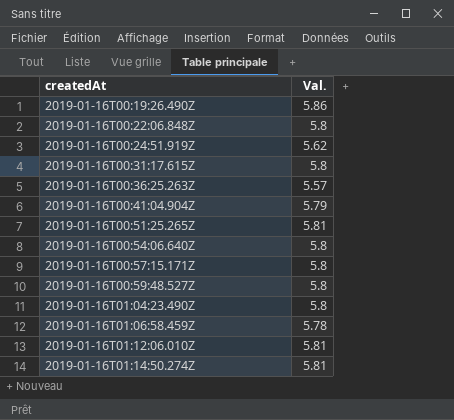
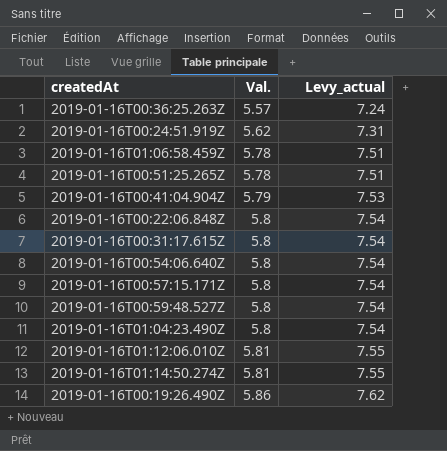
row order: createdAt ascending -> Val. ascending
column Levy_actual | formula: none -> [Val.] * 1.3
2019-01-16T00:51:25.265Z | Val.: 5.81 -> 5.78

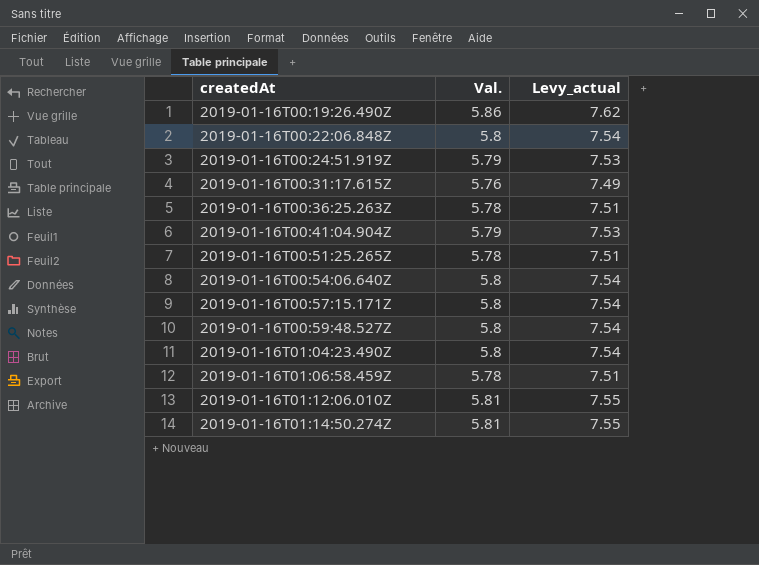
row order: Val. ascending -> createdAt ascending
2019-01-16T00:24:51.919Z | Val.: 5.62 -> 5.79
2019-01-16T00:24:51.919Z | Levy_actual: 7.31 -> 7.53
2019-01-16T00:31:17.615Z | Val.: 5.8 -> 5.76
2019-01-16T00:31:17.615Z | Levy_actual: 7.54 -> 7.49
2019-01-16T00:36:25.263Z | Val.: 5.57 -> 5.78
2019-01-16T00:36:25.263Z | Levy_actual: 7.24 -> 7.51

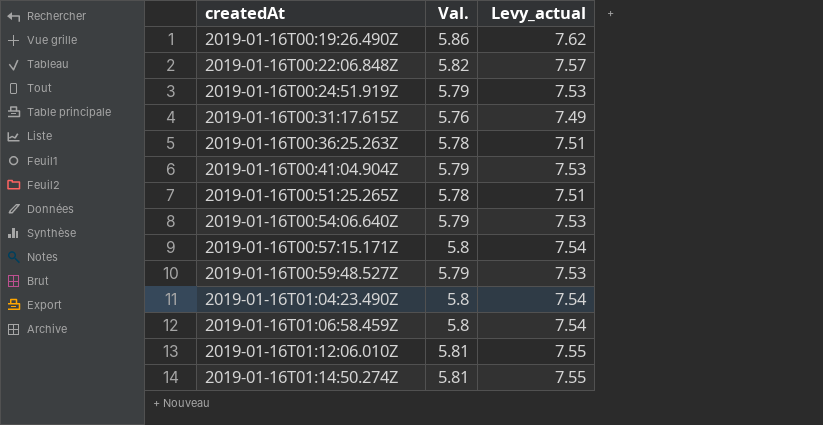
2019-01-16T00:22:06.848Z | Val.: 5.8 -> 5.82
2019-01-16T00:22:06.848Z | Levy_actual: 7.54 -> 7.57
2019-01-16T00:54:06.640Z | Val.: 5.8 -> 5.79
2019-01-16T00:54:06.640Z | Levy_actual: 7.54 -> 7.53
2019-01-16T00:59:48.527Z | Val.: 5.8 -> 5.79
2019-01-16T00:59:48.527Z | Levy_actual: 7.54 -> 7.53
2019-01-16T01:06:58.459Z | Val.: 5.78 -> 5.8
2019-01-16T01:06:58.459Z | Levy_actual: 7.51 -> 7.54

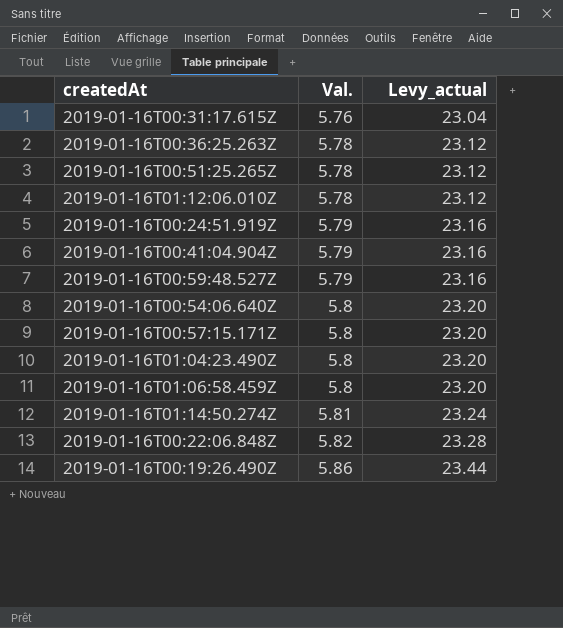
row order: createdAt ascending -> Val. ascending
column Levy_actual | formula: [Val.] * 1.3 -> [Val.] * 4
2019-01-16T01:12:06.010Z | Val.: 5.81 -> 5.78
2019-01-16T00:54:06.640Z | Val.: 5.79 -> 5.8

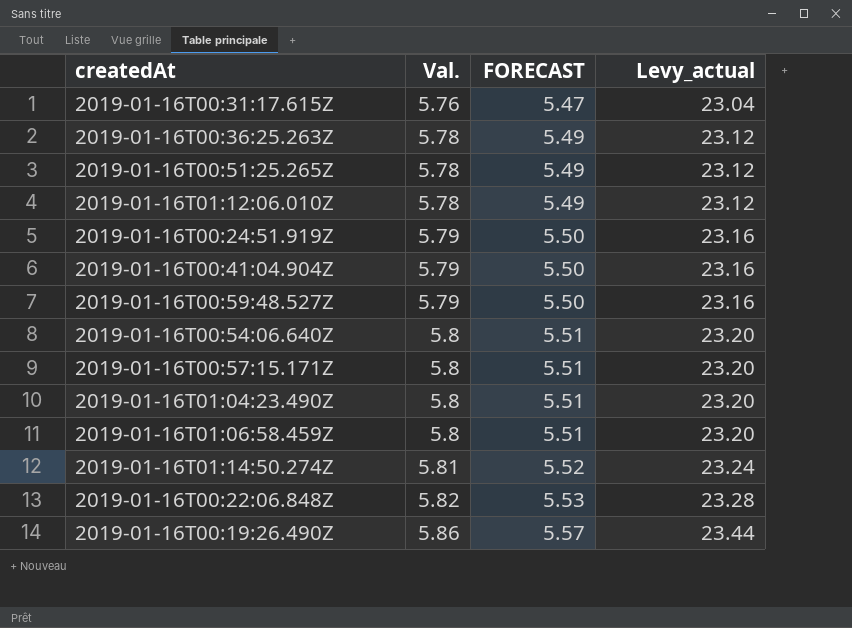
column FORECAST | formula: none -> [Val.] * 0.95

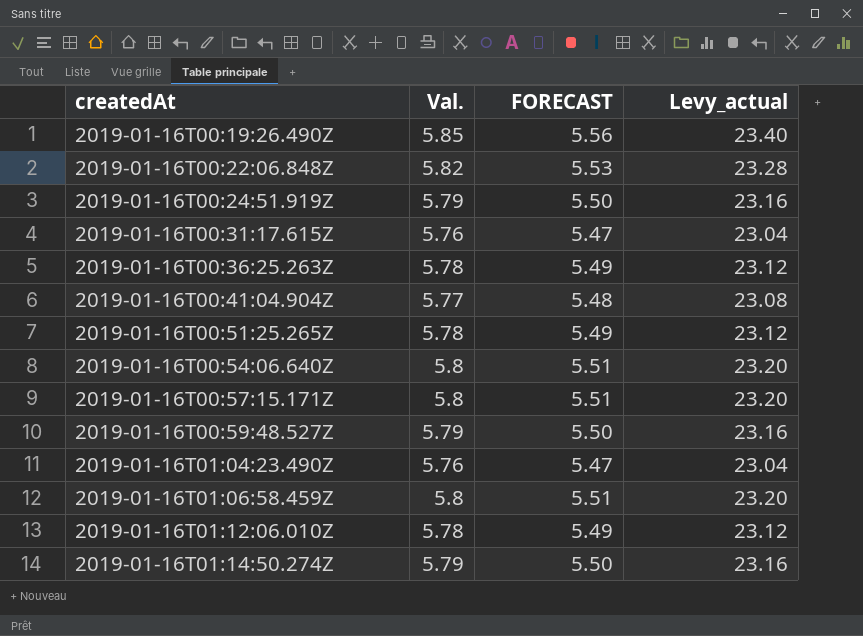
row order: Val. ascending -> createdAt ascending
2019-01-16T00:19:26.490Z | Val.: 5.86 -> 5.85
2019-01-16T00:19:26.490Z | FORECAST: 5.57 -> 5.56
2019-01-16T00:19:26.490Z | Levy_actual: 23.44 -> 23.40
2019-01-16T00:41:04.904Z | Val.: 5.79 -> 5.77
2019-01-16T00:41:04.904Z | FORECAST: 5.50 -> 5.48
2019-01-16T00:41:04.904Z | Levy_actual: 23.16 -> 23.08
2019-01-16T01:04:23.490Z | Val.: 5.8 -> 5.76
2019-01-16T01:04:23.490Z | FORECAST: 5.51 -> 5.47
2019-01-16T01:04:23.490Z | Levy_actual: 23.20 -> 23.04
2019-01-16T01:14:50.274Z | Val.: 5.81 -> 5.79
2019-01-16T01:14:50.274Z | FORECAST: 5.52 -> 5.50
2019-01-16T01:14:50.274Z | Levy_actual: 23.24 -> 23.16

